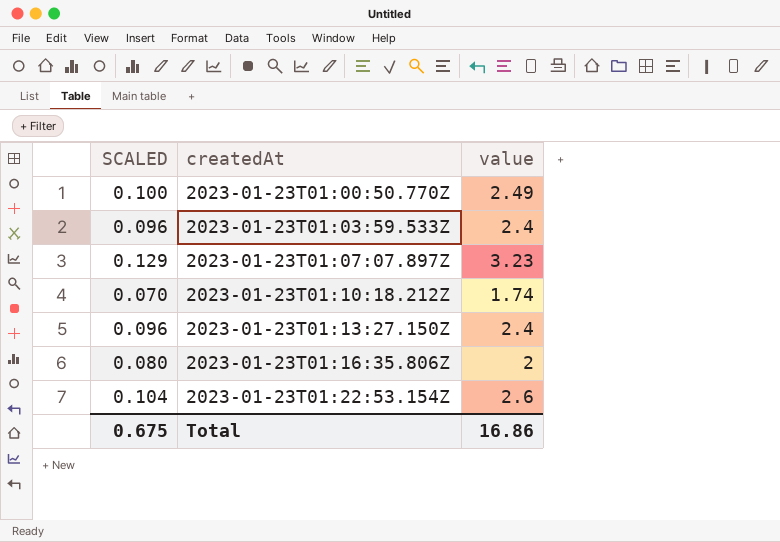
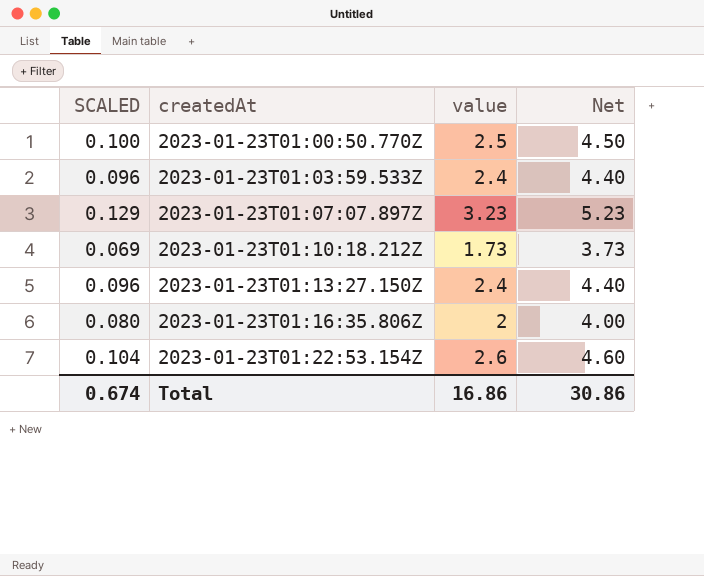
column Net | formula: none -> [value] + 2
2023-01-23T01:00:50.770Z | value: 2.49 -> 2.5
2023-01-23T01:10:18.212Z | SCALED: 0.070 -> 0.069
2023-01-23T01:10:18.212Z | value: 1.74 -> 1.73
Total | SCALED: 0.675 -> 0.674

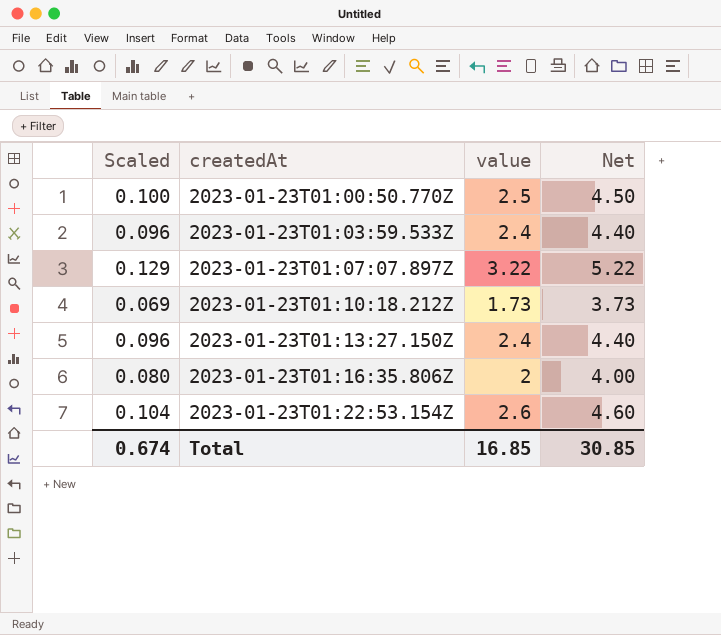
column name: SCALED -> Scaled
2023-01-23T01:07:07.897Z | value: 3.23 -> 3.22
2023-01-23T01:07:07.897Z | Net: 5.23 -> 5.22
Total | value: 16.86 -> 16.85
Total | Net: 30.86 -> 30.85

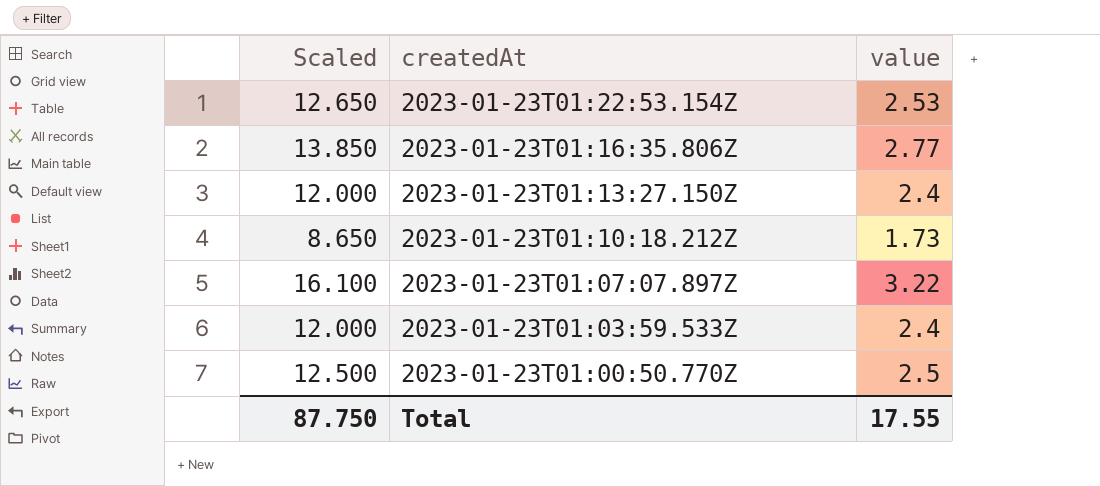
row order: createdAt ascending -> createdAt descending
column Net | formula: [value] + 2 -> none
column Scaled | formula: [value] * 0.04 -> [value] * 5
2023-01-23T01:22:53.154Z | value: 2.6 -> 2.53
2023-01-23T01:16:35.806Z | value: 2 -> 2.77
Total | Scaled: 0.674 -> 87.750
Total | value: 16.85 -> 17.55

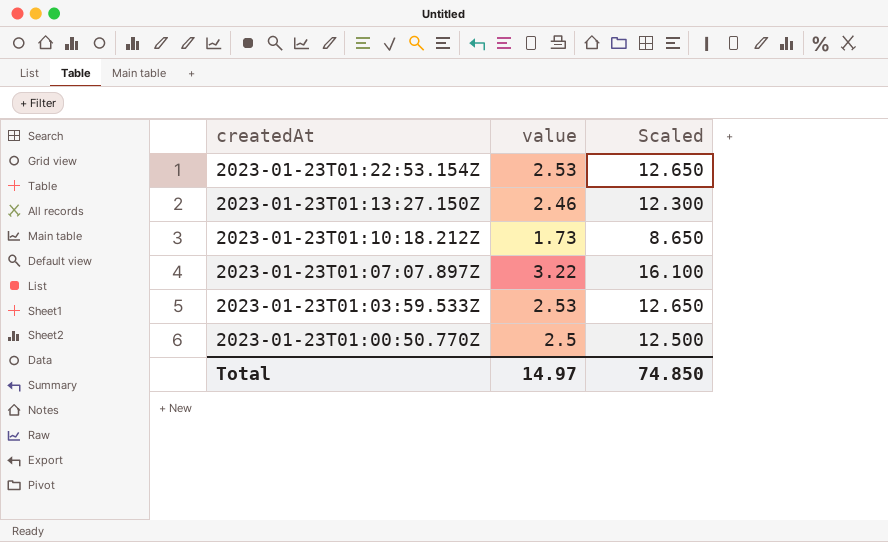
column Scaled | position: 1 -> 3
row 2023-01-23T01:16:35.806Z: 13.850 | 2.77 -> none
2023-01-23T01:13:27.150Z | value: 2.4 -> 2.46
2023-01-23T01:13:27.150Z | Scaled: 12.000 -> 12.300
2023-01-23T01:03:59.533Z | value: 2.4 -> 2.53
2023-01-23T01:03:59.533Z | Scaled: 12.000 -> 12.650
Total | value: 17.55 -> 14.97
Total | Scaled: 87.750 -> 74.850

